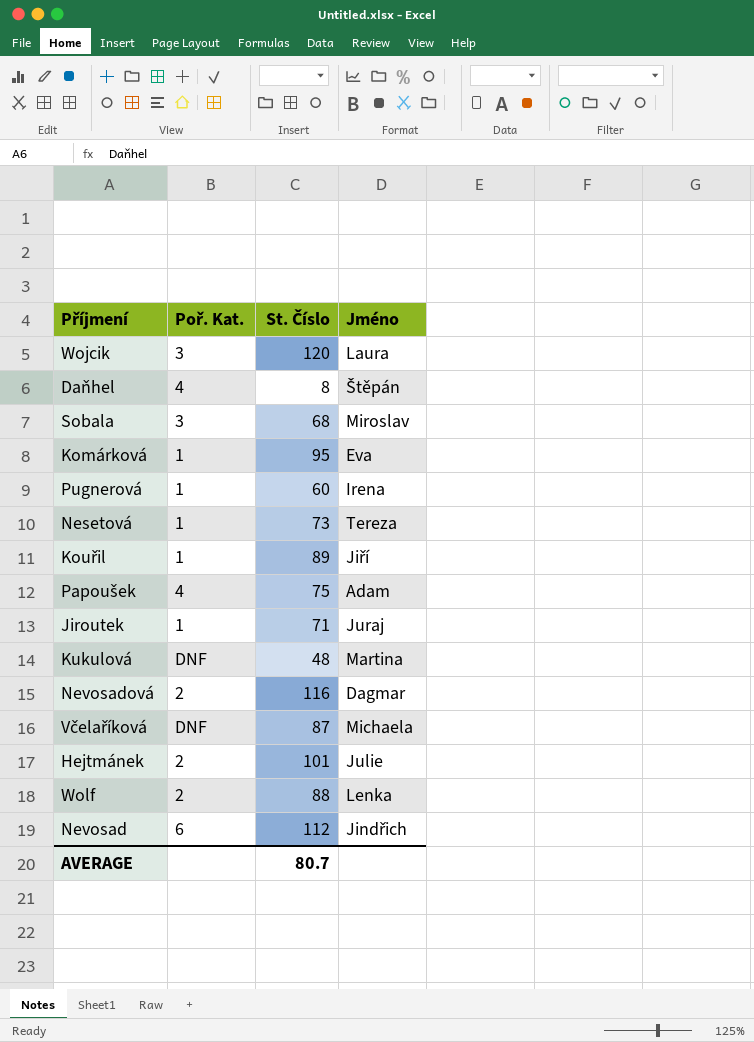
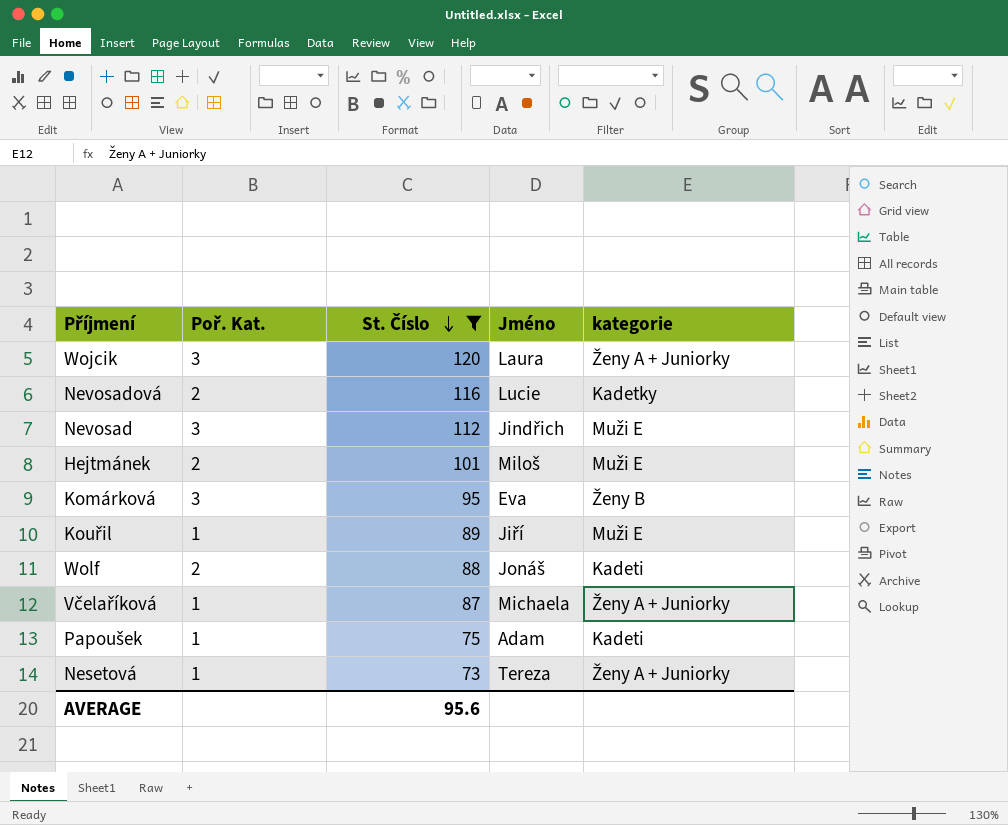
filter: none -> St. Číslo >= 73
row order: none -> St. Číslo descending
column kategorie | position: none -> 5
Nevosadová | Jméno: Dagmar -> Lucie
Nevosad | Poř. Kat.: 6 -> 3
Hejtmánek | Jméno: Julie -> Miloš
Komárková | Poř. Kat.: 1 -> 3
Wolf | Jméno: Lenka -> Jonáš
Včelaříková | Poř. Kat.: DNF -> 1
Papoušek | Poř. Kat.: 4 -> 1
AVERAGE | St. Číslo: 80.7 -> 95.6

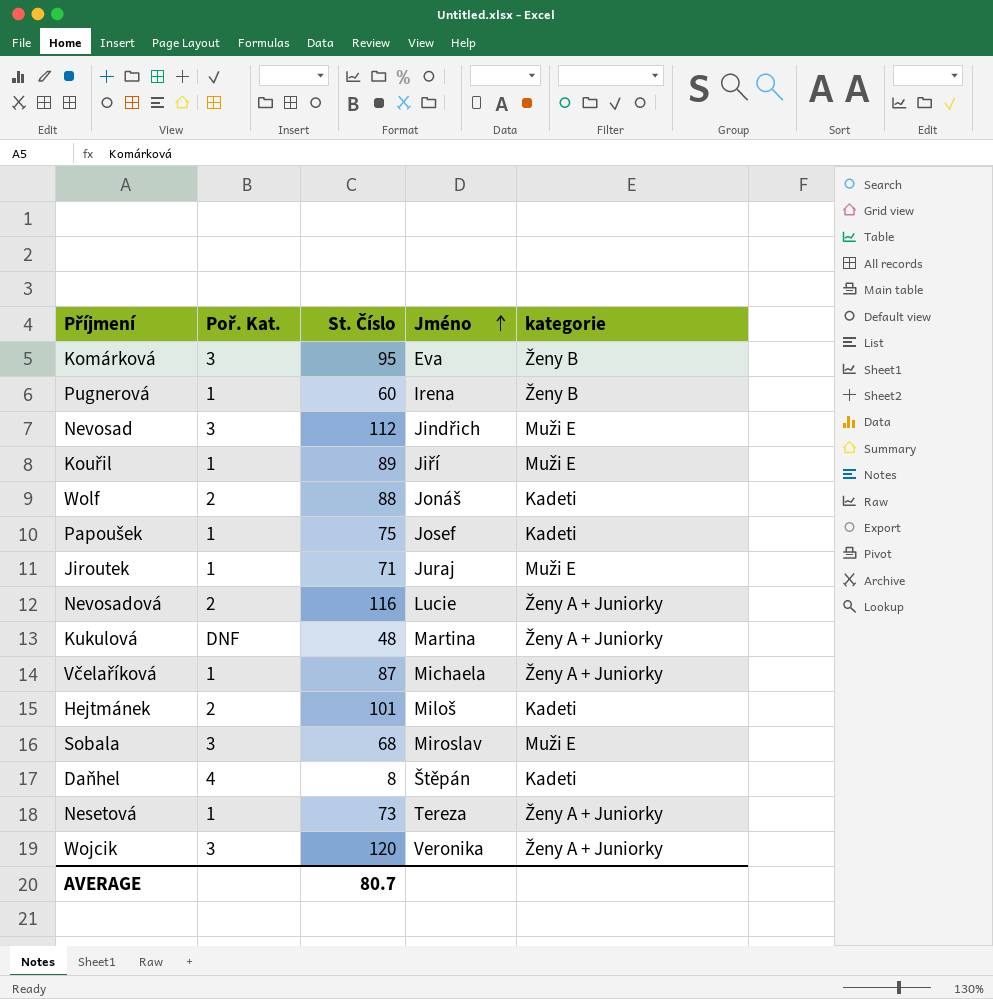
filter: St. Číslo >= 73 -> none
row order: St. Číslo descending -> Jméno ascending
Papoušek | Jméno: Adam -> Josef
Nevosadová | kategorie: Kadetky -> Ženy A + Juniorky
Hejtmánek | kategorie: Muži E -> Kadeti
Wojcik | Jméno: Laura -> Veronika
AVERAGE | St. Číslo: 95.6 -> 80.7

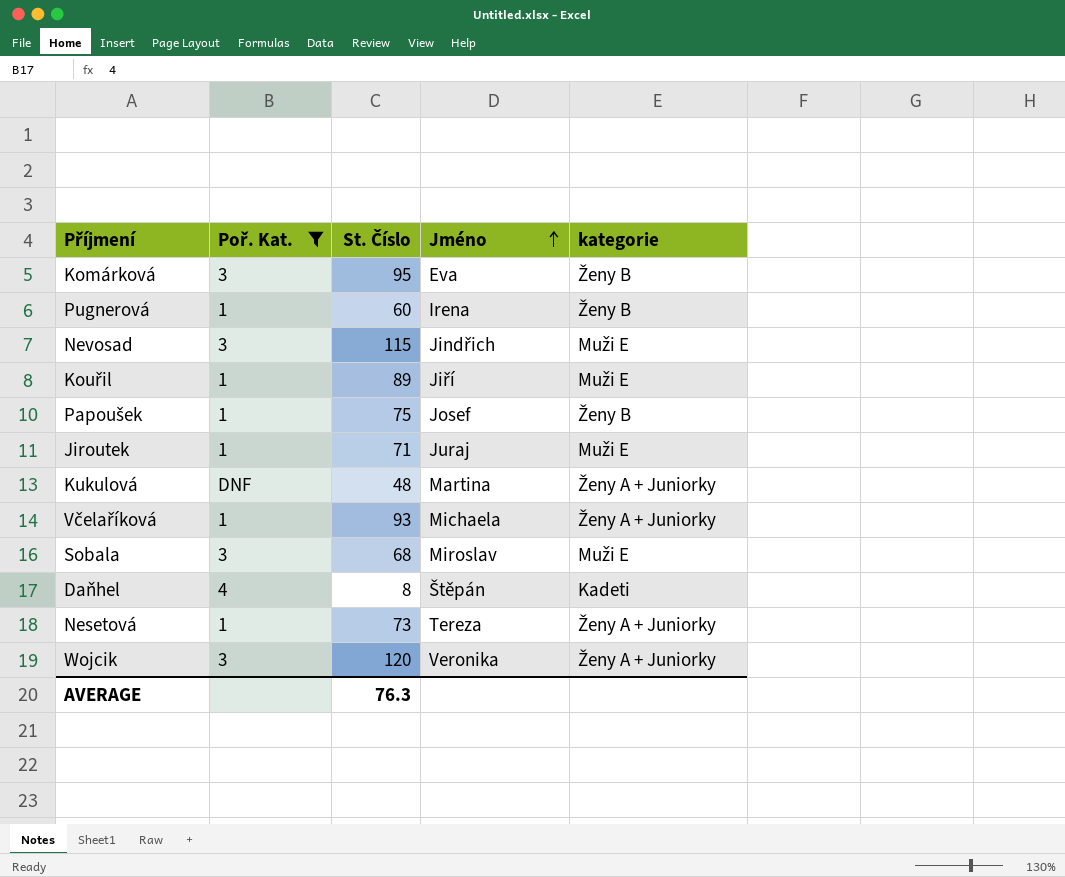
filter: none -> Poř. Kat. != 2
Nevosad | St. Číslo: 112 -> 115
Papoušek | kategorie: Kadeti -> Ženy B
Včelaříková | St. Číslo: 87 -> 93
AVERAGE | St. Číslo: 80.7 -> 76.3

